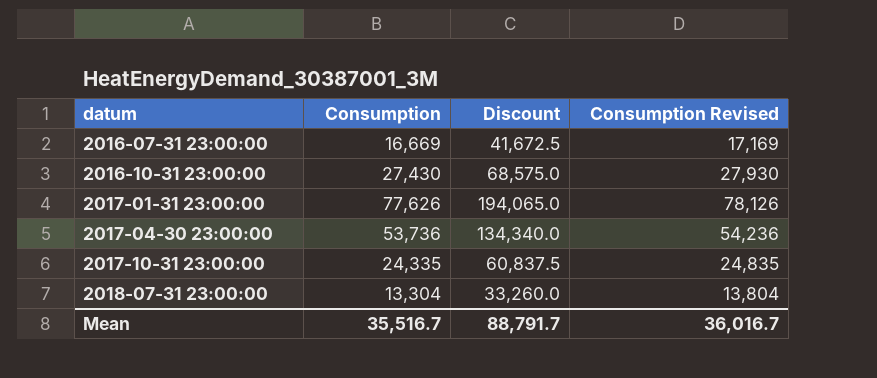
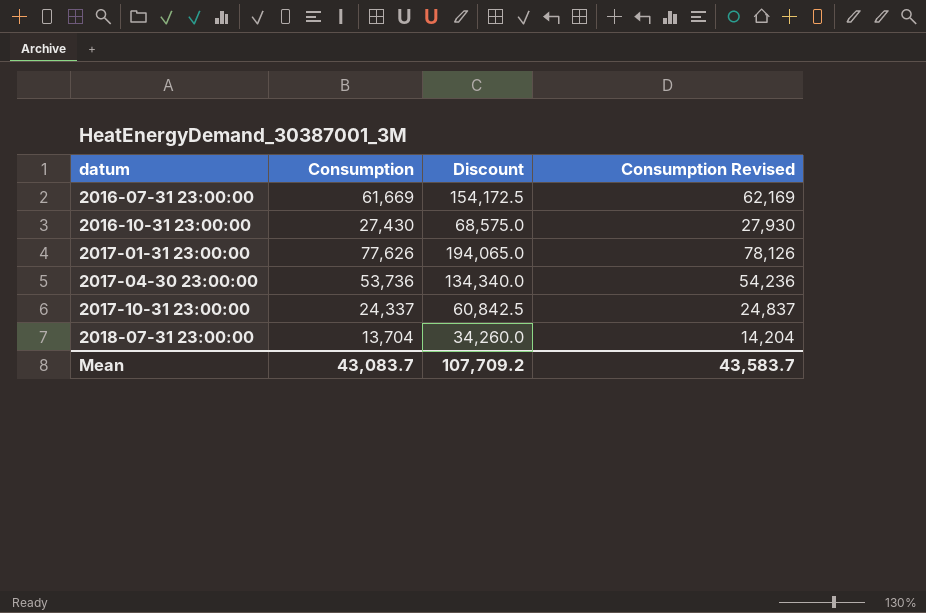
2016-07-31 23:00:00 | Consumption: 16,669 -> 61,669
2016-07-31 23:00:00 | Discount: 41,672.5 -> 154,172.5
2016-07-31 23:00:00 | Consumption Revised: 17,169 -> 62,169
2017-10-31 23:00:00 | Consumption: 24,335 -> 24,337
2017-10-31 23:00:00 | Discount: 60,837.5 -> 60,842.5
2017-10-31 23:00:00 | Consumption Revised: 24,835 -> 24,837
2018-07-31 23:00:00 | Consumption: 13,304 -> 13,704
2018-07-31 23:00:00 | Discount: 33,260.0 -> 34,260.0
2018-07-31 23:00:00 | Consumption Revised: 13,804 -> 14,204
Mean | Consumption: 35,516.7 -> 43,083.7
Mean | Discount: 88,791.7 -> 107,709.2
Mean | Consumption Revised: 36,016.7 -> 43,583.7

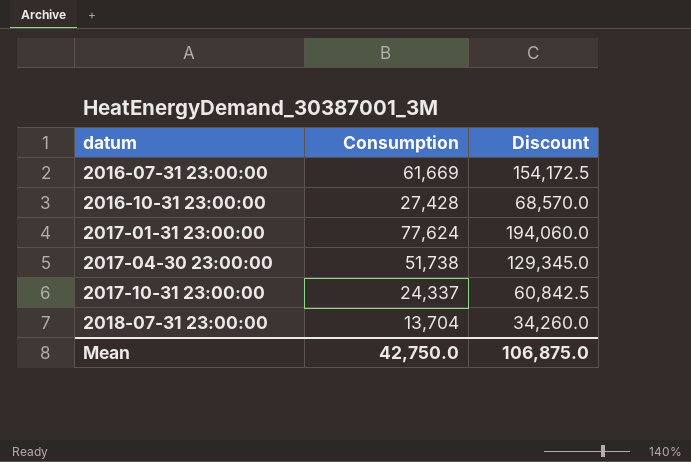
column Consumption Revised | formula: [Consumption] + 500 -> none
2016-10-31 23:00:00 | Consumption: 27,430 -> 27,428
2016-10-31 23:00:00 | Discount: 68,575.0 -> 68,570.0
2017-01-31 23:00:00 | Consumption: 77,626 -> 77,624
2017-01-31 23:00:00 | Discount: 194,065.0 -> 194,060.0
2017-04-30 23:00:00 | Consumption: 53,736 -> 51,738
2017-04-30 23:00:00 | Discount: 134,340.0 -> 129,345.0
Mean | Consumption: 43,083.7 -> 42,750.0
Mean | Discount: 107,709.2 -> 106,875.0

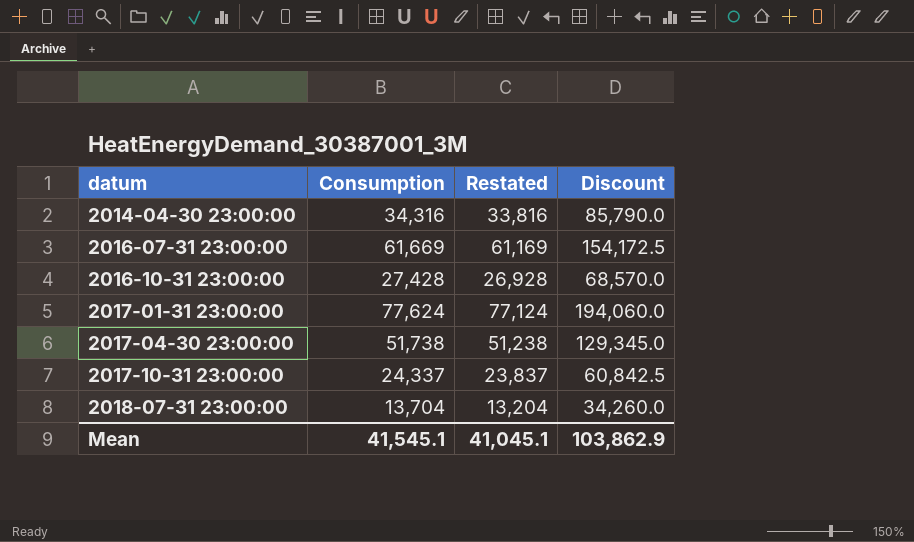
column Restated | formula: none -> [Consumption] - 500
row 2014-04-30 23:00:00: none -> 34,316 | 33,816 | 85,790.0
Mean | Consumption: 42,750.0 -> 41,545.1
Mean | Discount: 106,875.0 -> 103,862.9

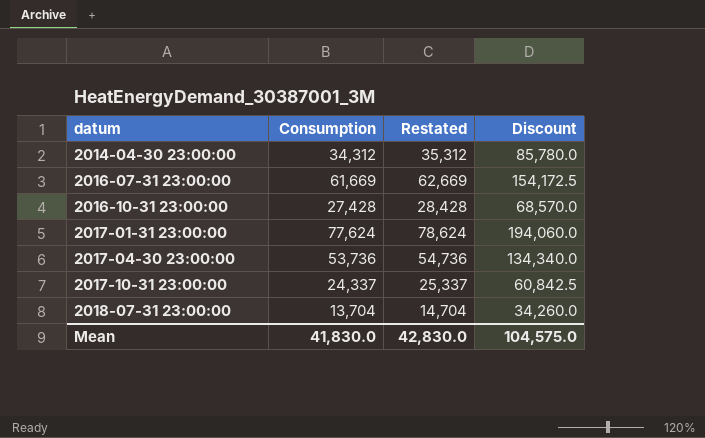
column Restated | formula: [Consumption] - 500 -> [Consumption] + 1000
2014-04-30 23:00:00 | Consumption: 34,316 -> 34,312
2014-04-30 23:00:00 | Discount: 85,790.0 -> 85,780.0
2017-04-30 23:00:00 | Consumption: 51,738 -> 53,736
2017-04-30 23:00:00 | Discount: 129,345.0 -> 134,340.0
Mean | Consumption: 41,545.1 -> 41,830.0
Mean | Restated: 41,045.1 -> 42,830.0
Mean | Discount: 103,862.9 -> 104,575.0

